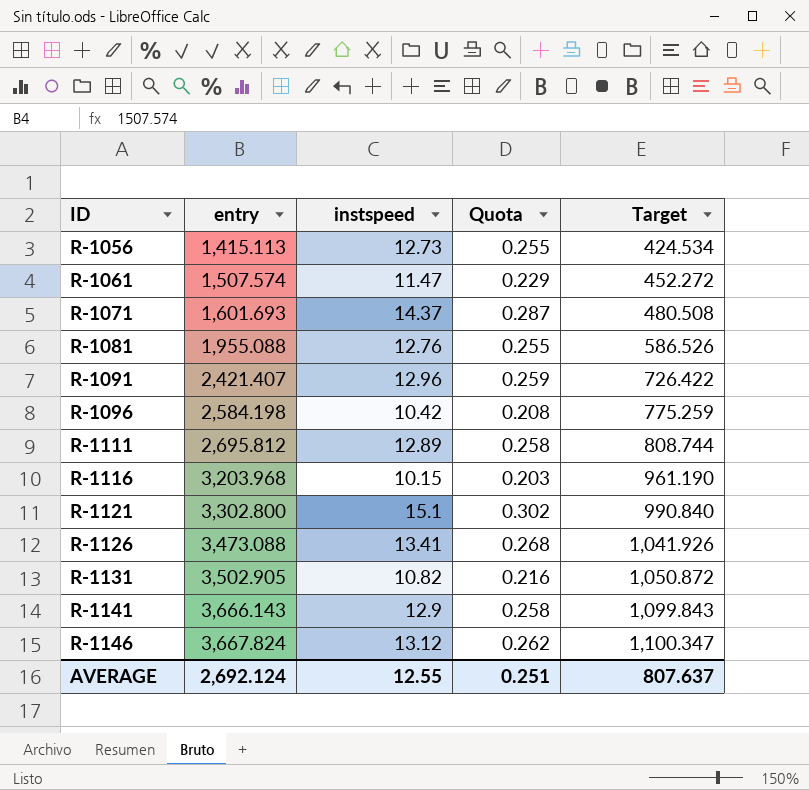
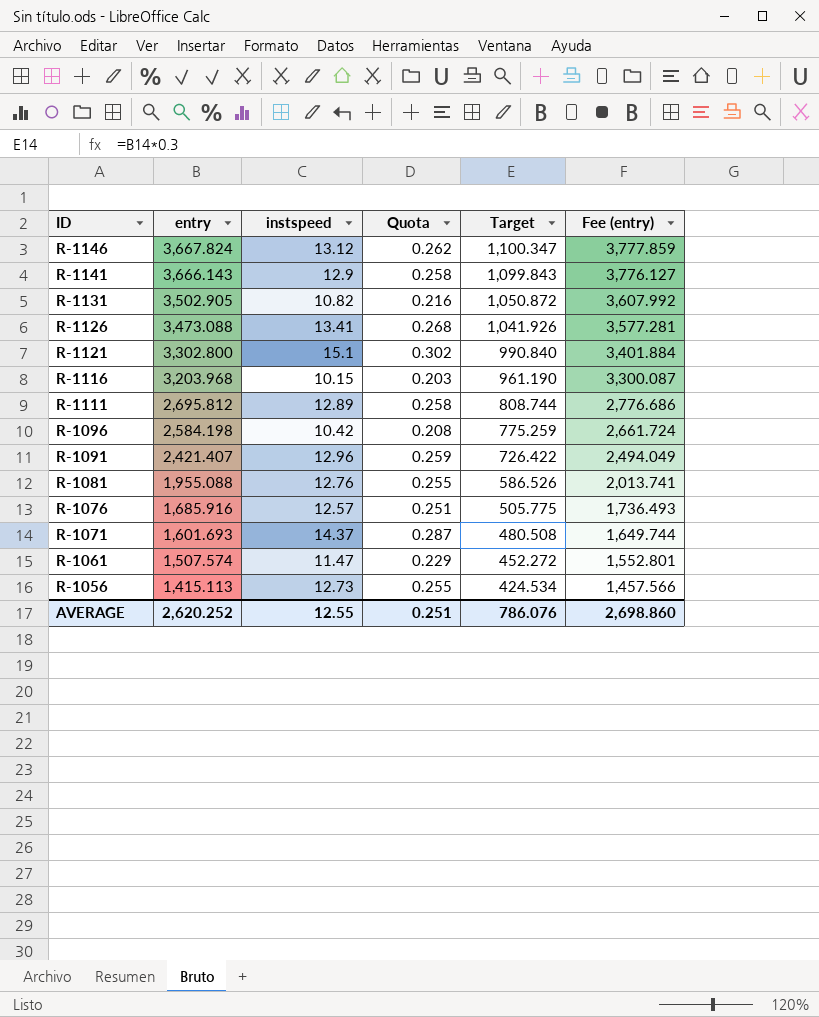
row order: ID ascending -> ID descending
column Fee (entry) | formula: none -> [entry] * 1.03
row R-1076: none -> 1,685.916 | 12.57 | 0.251 | 505.775 | 1,736.493
AVERAGE | entry: 2,692.124 -> 2,620.252
AVERAGE | Target: 807.637 -> 786.076

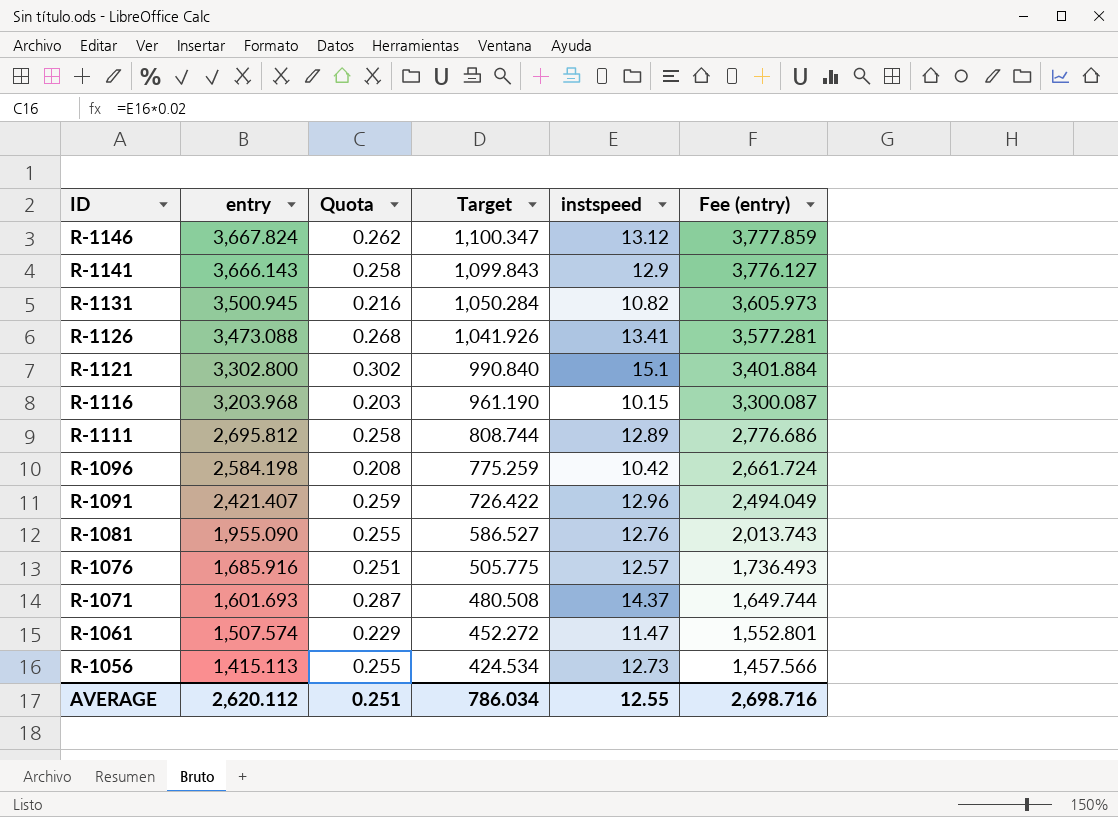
column instspeed | position: 3 -> 5
R-1131 | entry: 3,502.905 -> 3,500.945
R-1131 | Target: 1,050.872 -> 1,050.284
R-1131 | Fee (entry): 3,607.992 -> 3,605.973
R-1081 | entry: 1,955.088 -> 1,955.090
R-1081 | Target: 586.526 -> 586.527
R-1081 | Fee (entry): 2,013.741 -> 2,013.743
AVERAGE | entry: 2,620.252 -> 2,620.112
AVERAGE | Target: 786.076 -> 786.034
AVERAGE | Fee (entry): 2,698.860 -> 2,698.716

